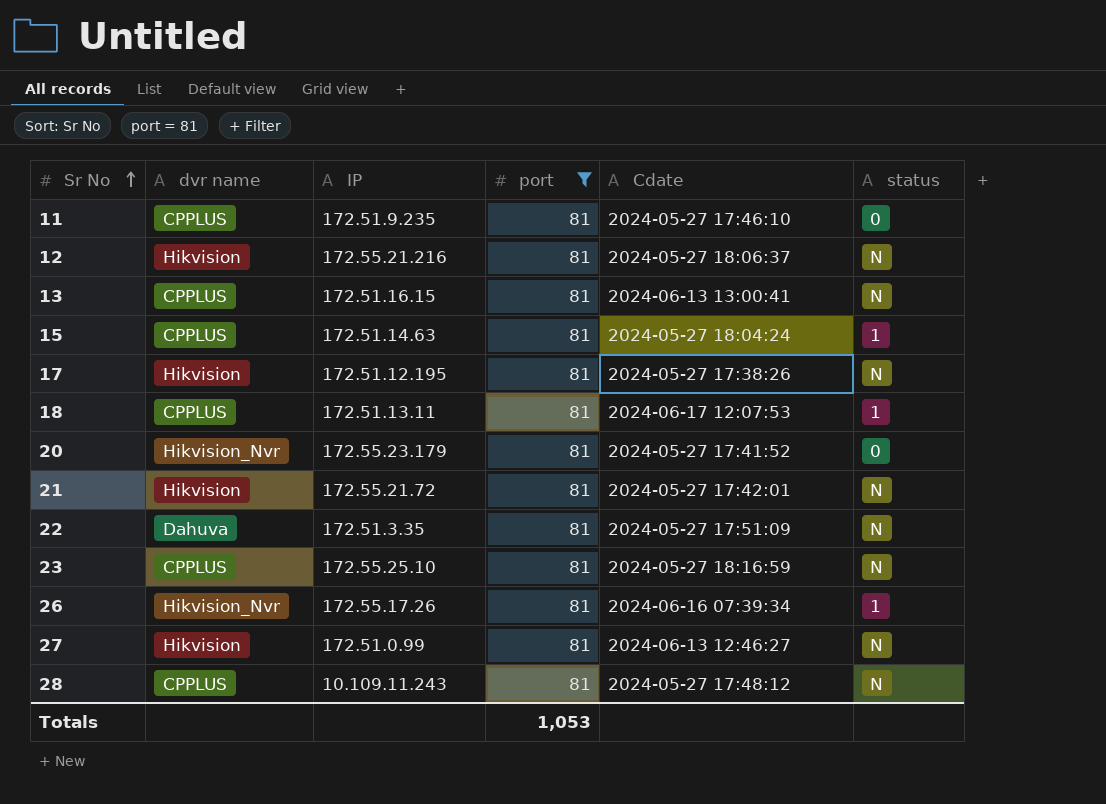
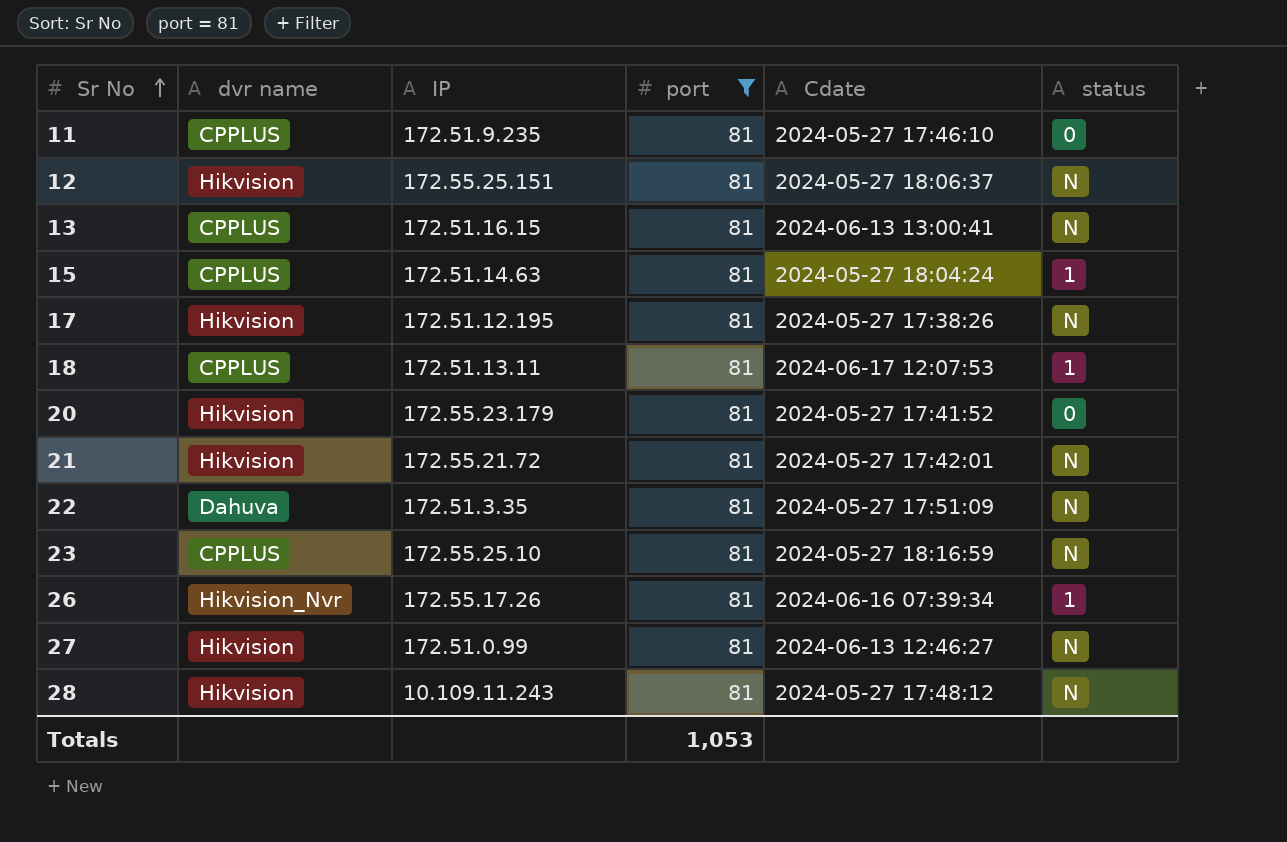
12 | IP: 172.55.21.216 -> 172.55.25.151
20 | dvr name: Hikvision_Nvr -> Hikvision
28 | dvr name: CPPLUS -> Hikvision

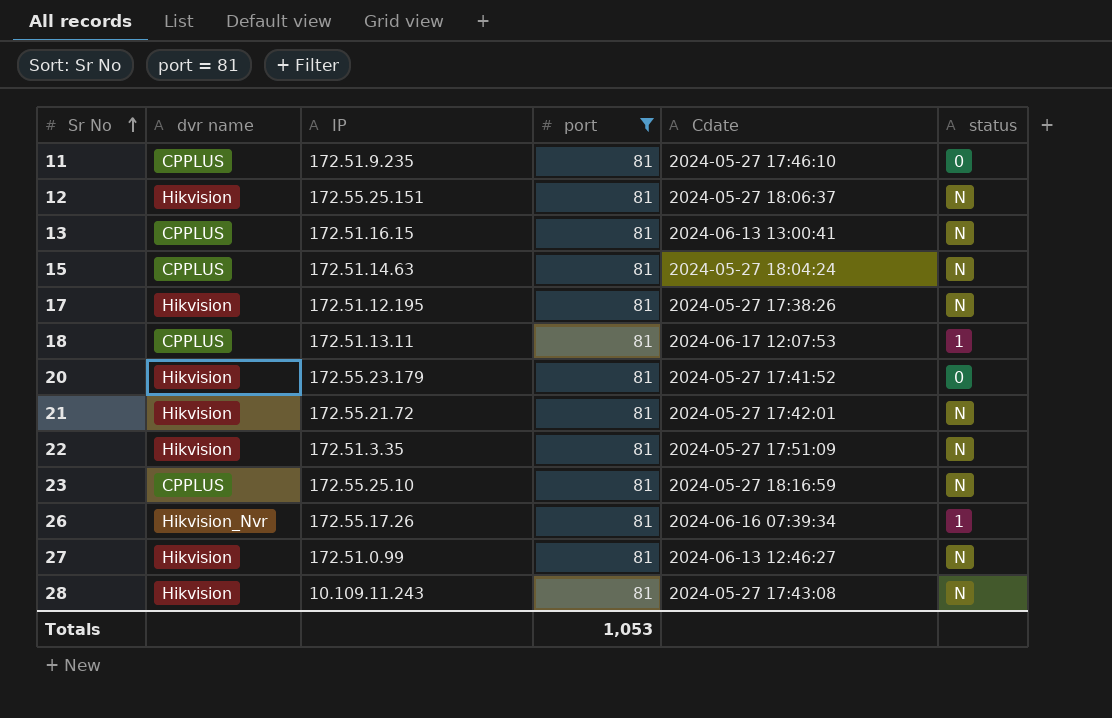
15 | status: 1 -> N
22 | dvr name: Dahuva -> Hikvision
28 | Cdate: 2024-05-27 17:48:12 -> 2024-05-27 17:43:08

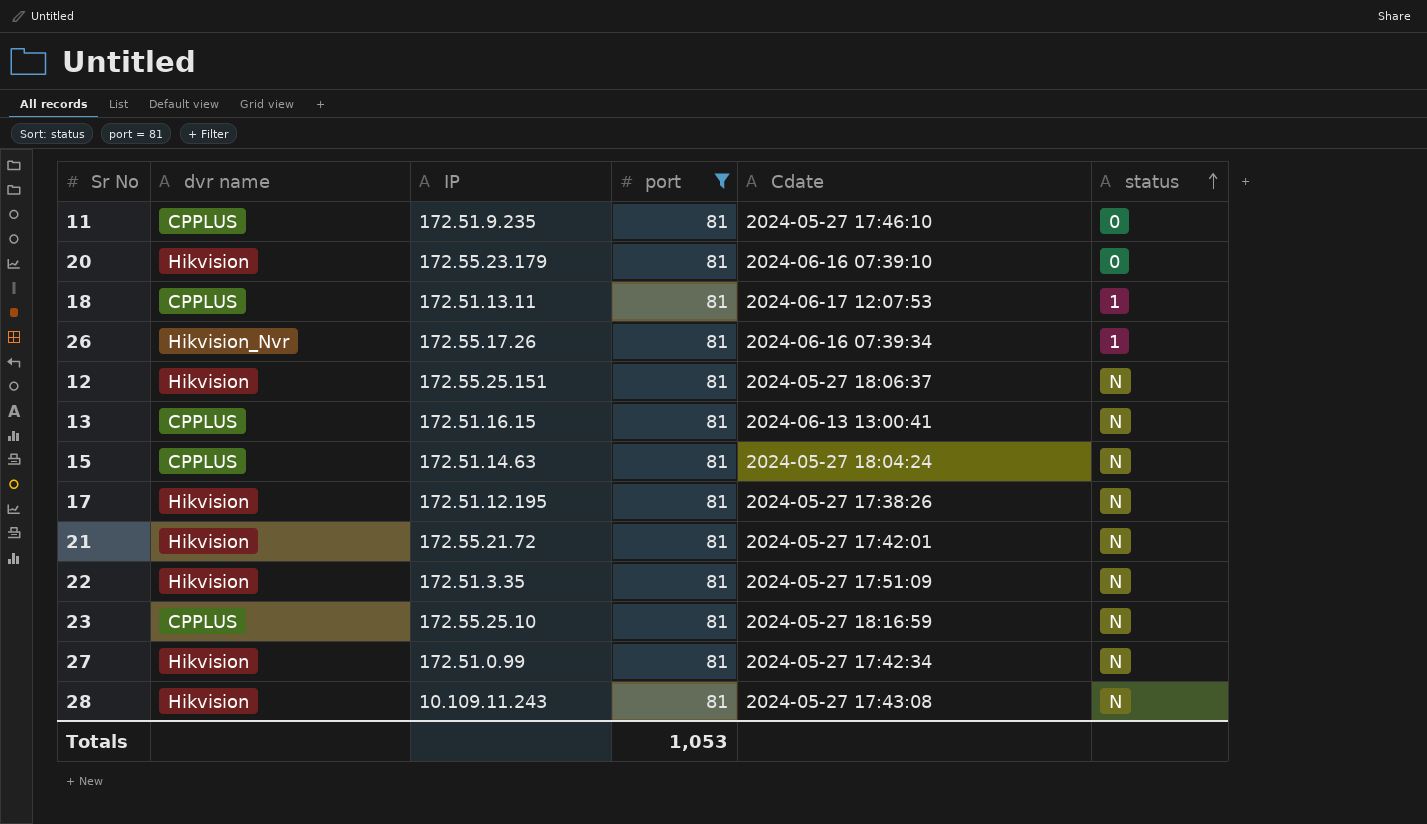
row order: Sr No ascending -> status ascending
20 | Cdate: 2024-05-27 17:41:52 -> 2024-06-16 07:39:10
27 | Cdate: 2024-06-13 12:46:27 -> 2024-05-27 17:42:34

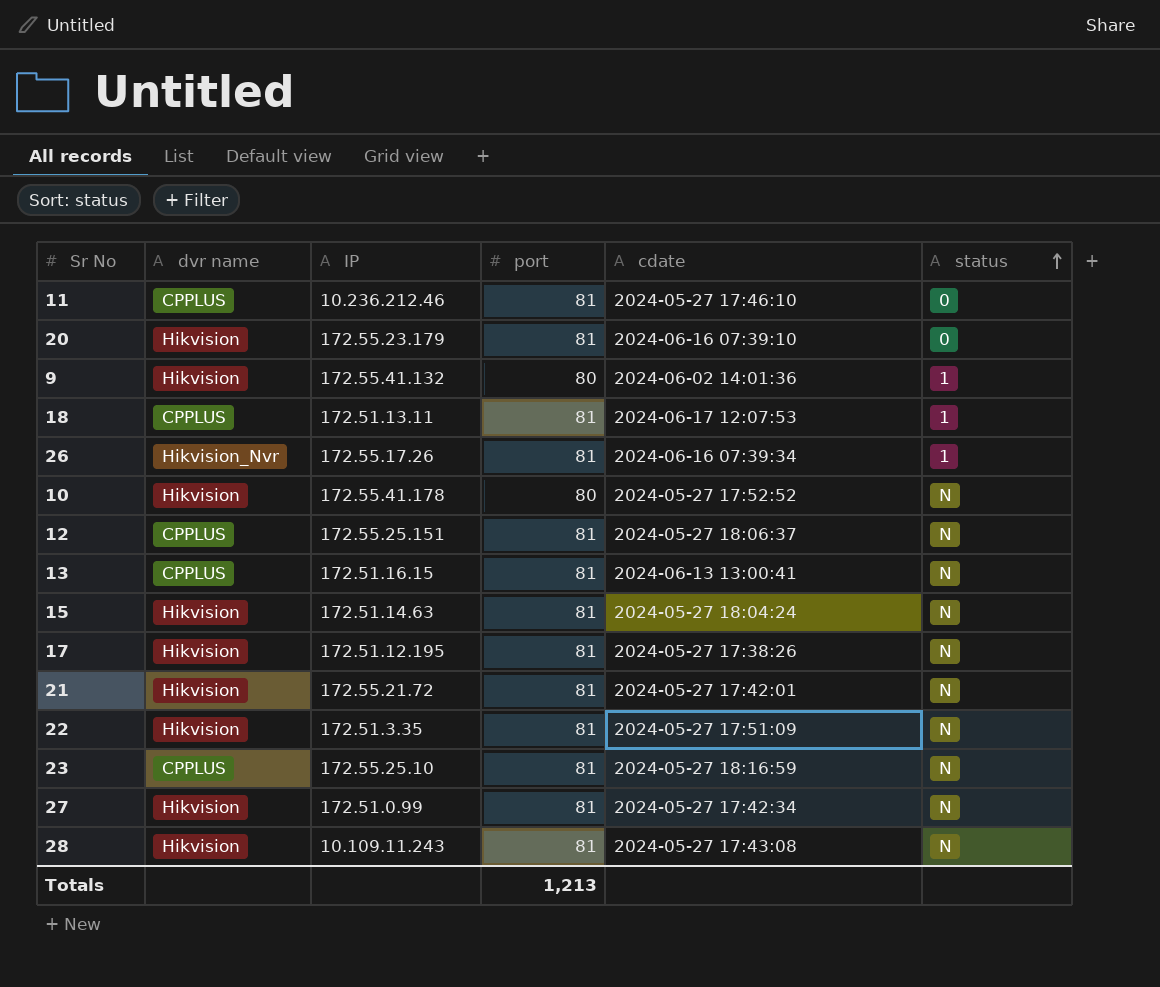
filter: port = 81 -> none
column name: Cdate -> cdate
11 | IP: 172.51.9.235 -> 10.236.212.46
12 | dvr name: Hikvision -> CPPLUS
15 | dvr name: CPPLUS -> Hikvision
Totals | port: 1,053 -> 1,213

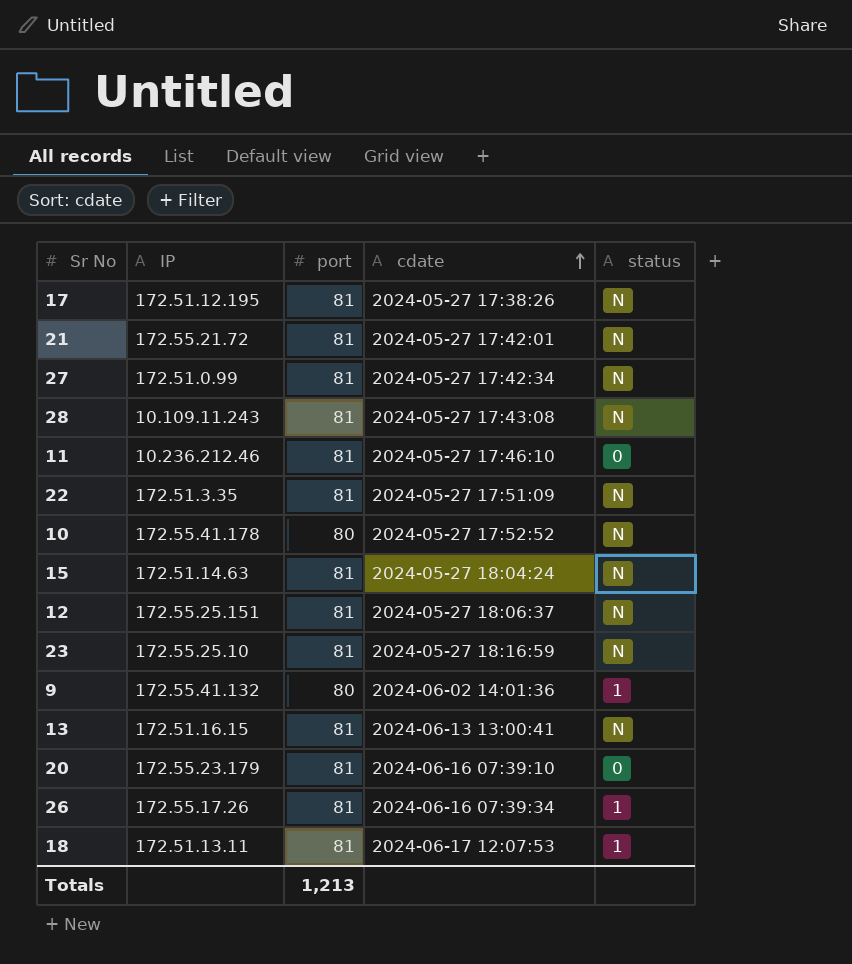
row order: status ascending -> cdate ascending
column dvr name | position: 2 -> none

